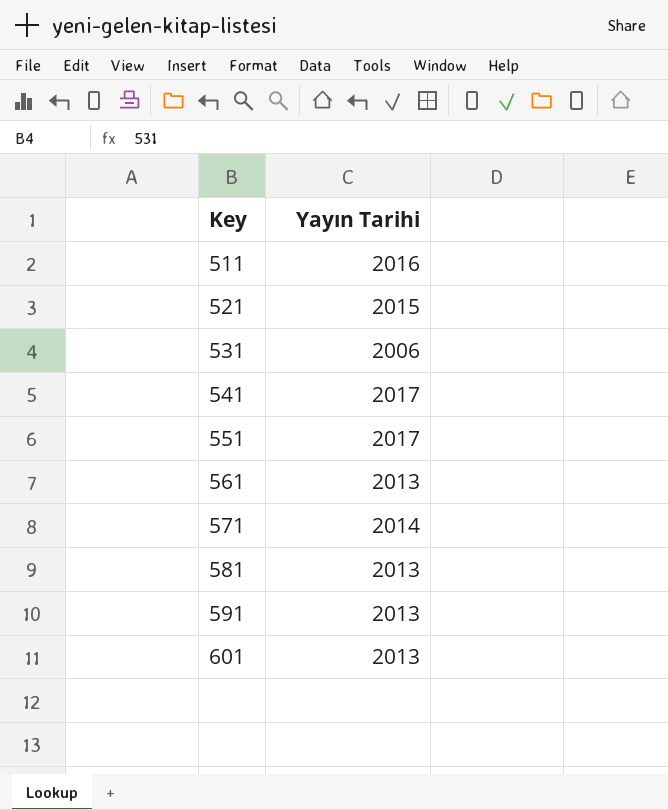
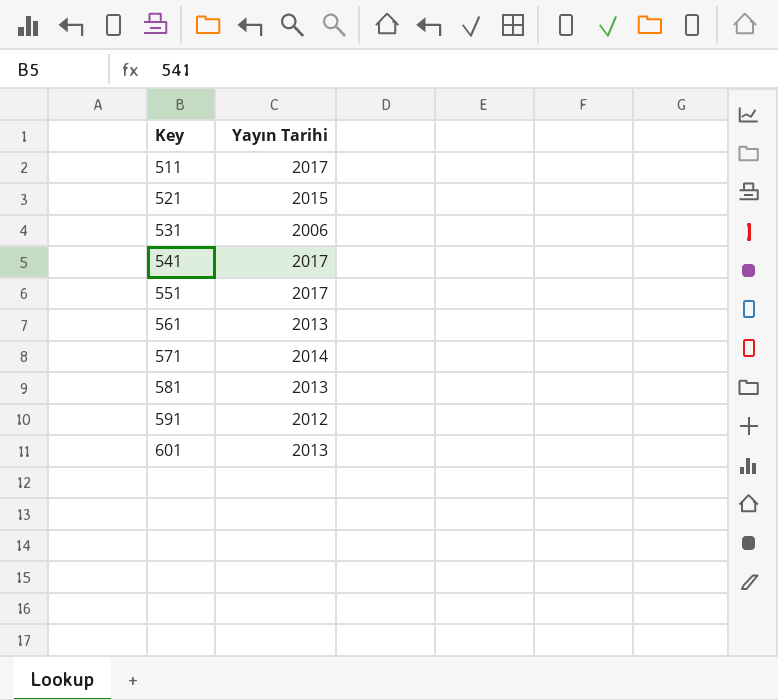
511 | Yayın Tarihi: 2016 -> 2017
591 | Yayın Tarihi: 2013 -> 2012

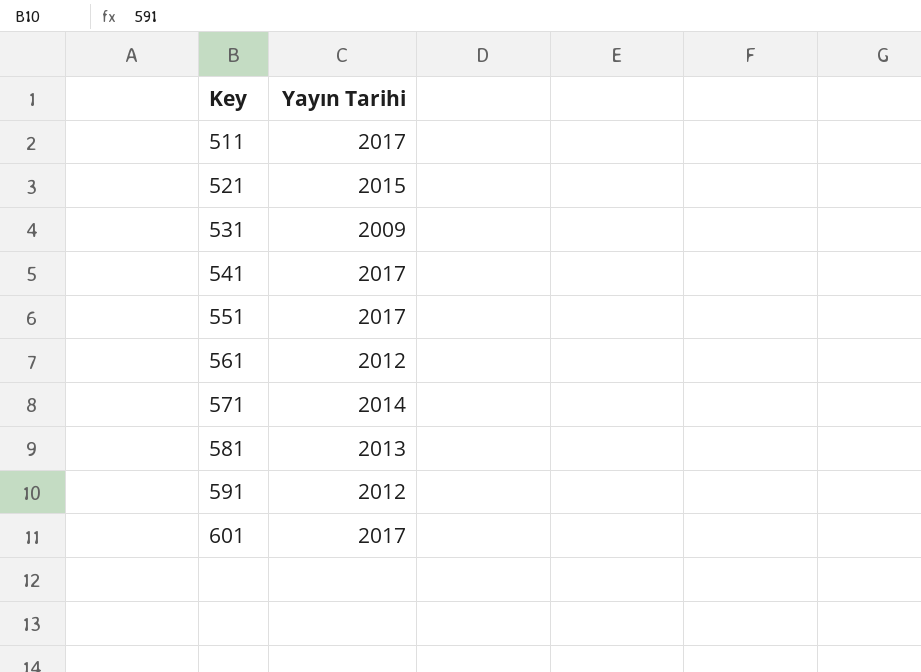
531 | Yayın Tarihi: 2006 -> 2009
561 | Yayın Tarihi: 2013 -> 2012
601 | Yayın Tarihi: 2013 -> 2017

